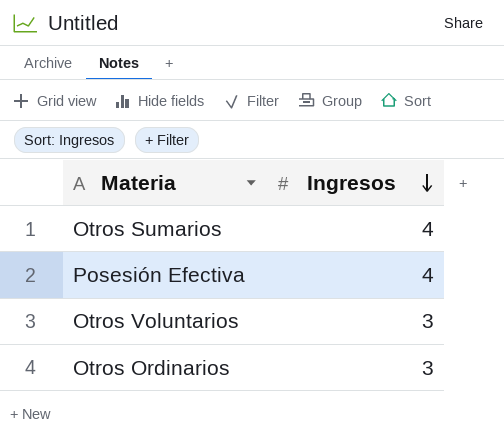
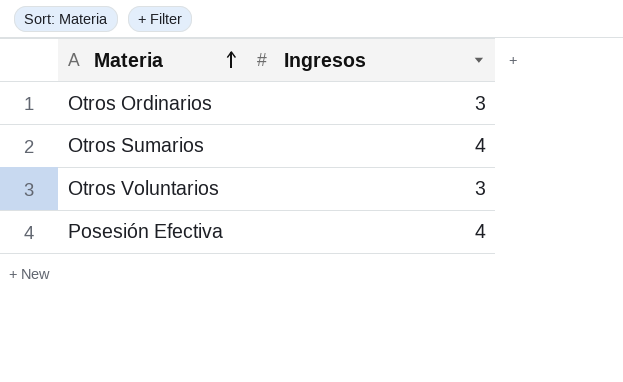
row order: Ingresos descending -> Materia ascending

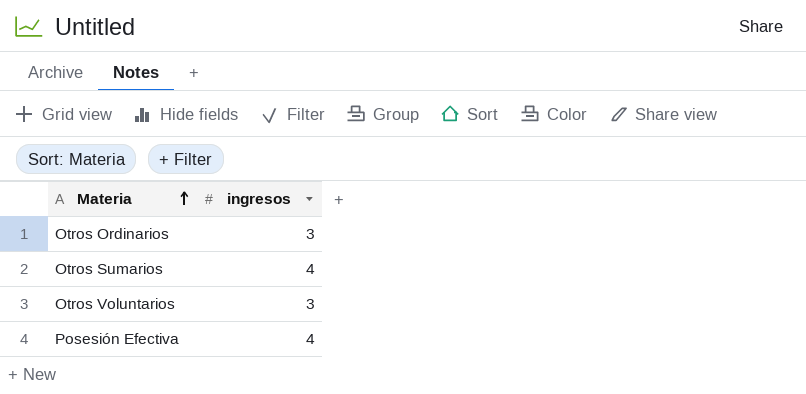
column name: Ingresos -> ingresos

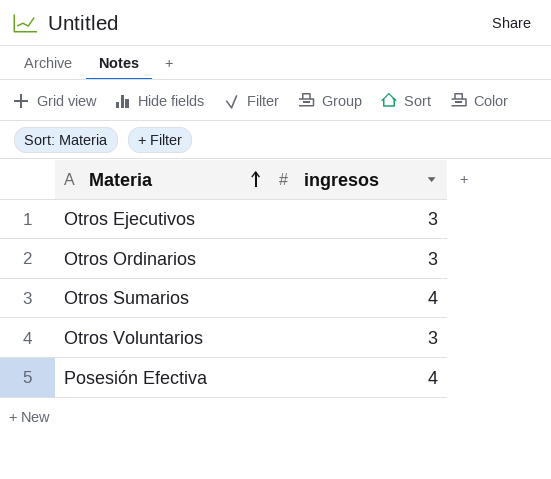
row Otros Ejecutivos: none -> 3

